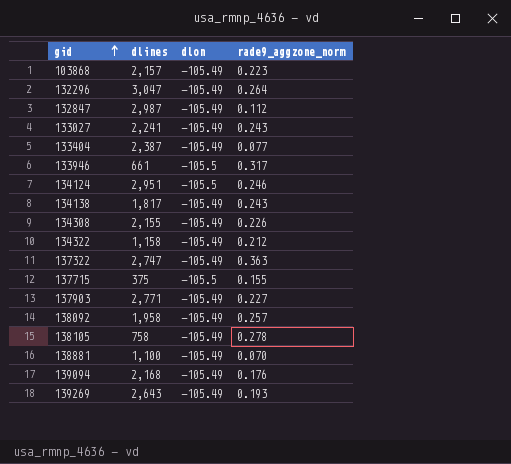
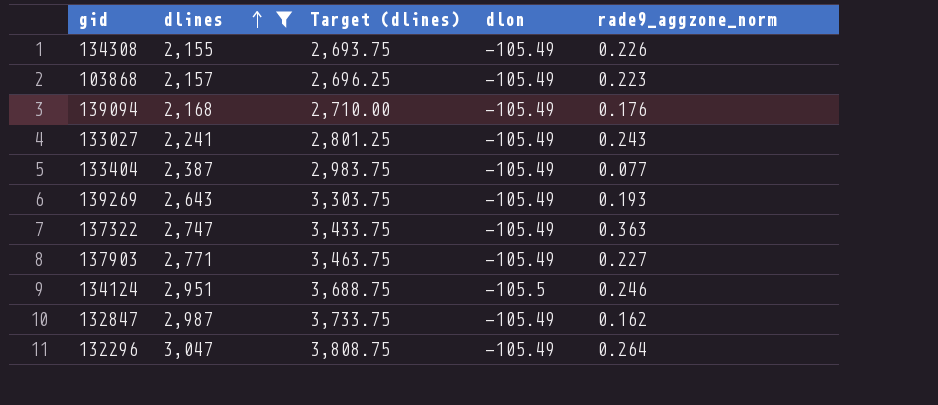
filter: none -> dlines >= 2,155
row order: gid ascending -> dlines ascending
column Target (dlines) | formula: none -> [dlines] * 1.25
132847 | rade9_aggzone_norm: 0.112 -> 0.162

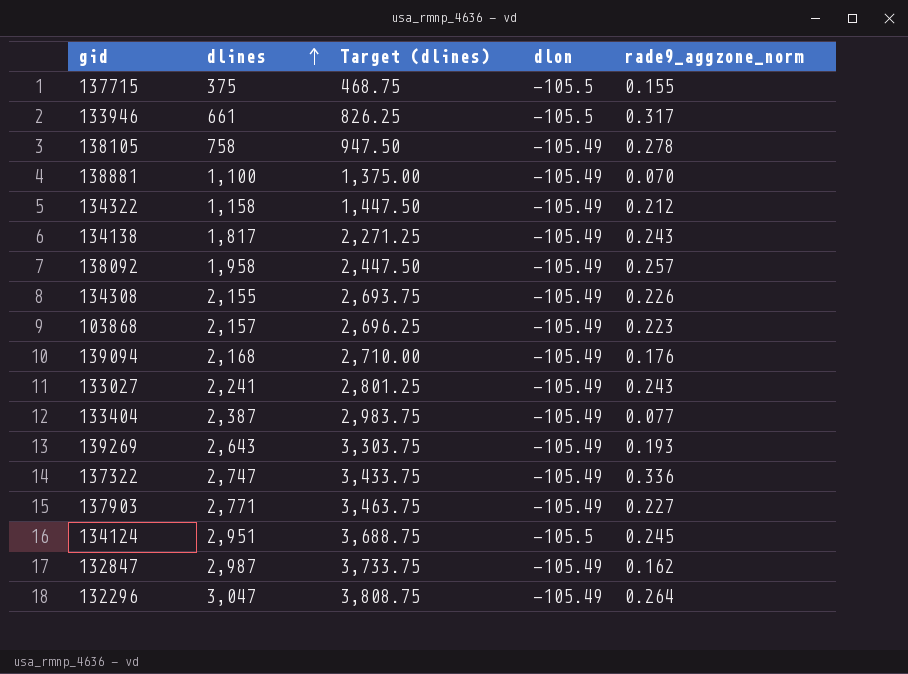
filter: dlines >= 2,155 -> none
137322 | rade9_aggzone_norm: 0.363 -> 0.336
134124 | rade9_aggzone_norm: 0.246 -> 0.245

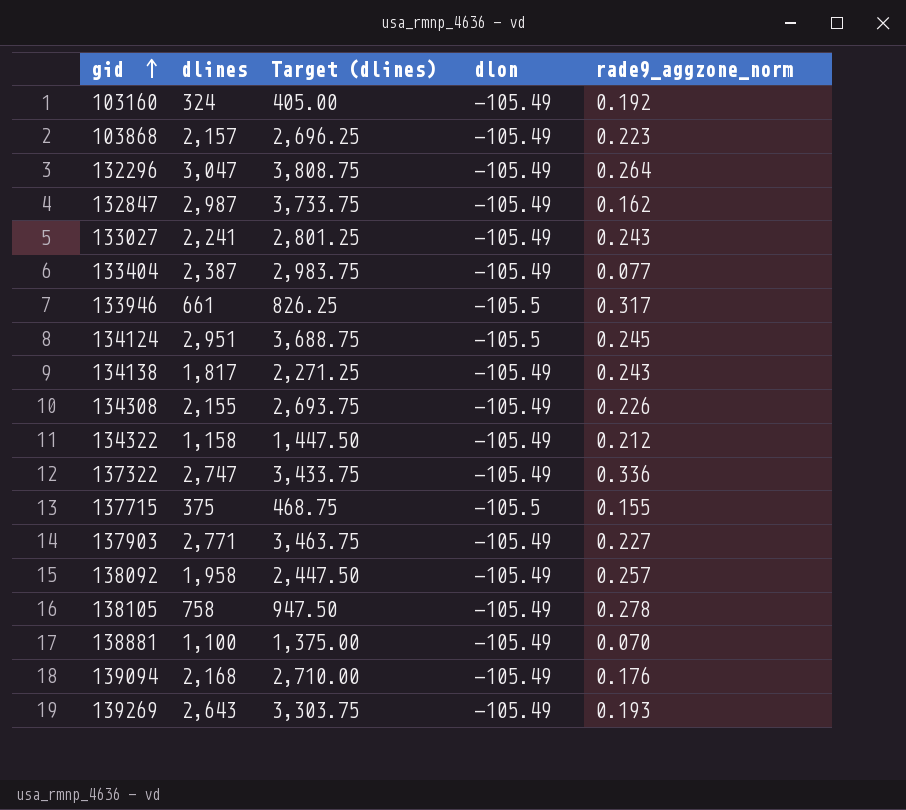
row order: dlines ascending -> gid ascending
row 103160: none -> 324 | 405.00 | -105.49 | 0.192

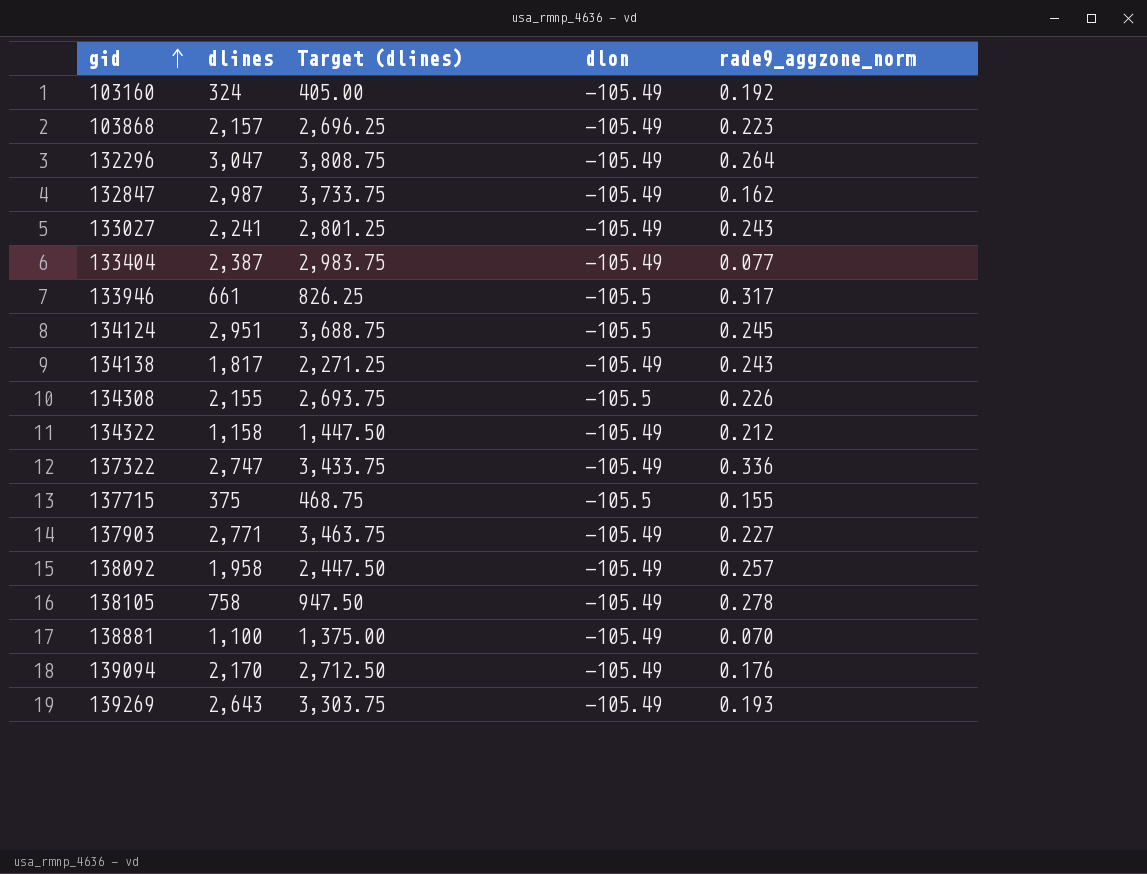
134308 | dlon: -105.49 -> -105.5
139094 | dlines: 2,168 -> 2,170
139094 | Target (dlines): 2,710.00 -> 2,712.50

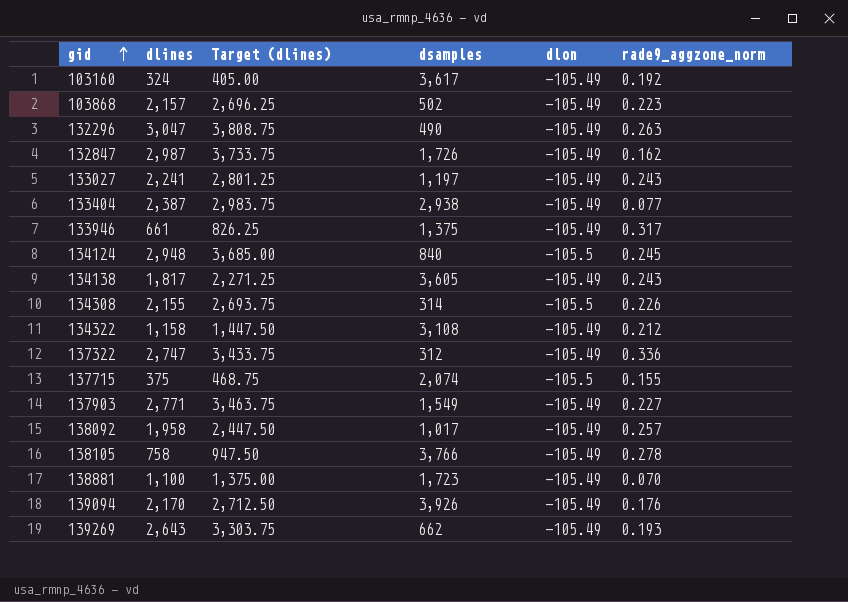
column dsamples | position: none -> 4
132296 | rade9_aggzone_norm: 0.264 -> 0.263
133946 | dlon: -105.5 -> -105.49
134124 | dlines: 2,951 -> 2,948
134124 | Target (dlines): 3,688.75 -> 3,685.00

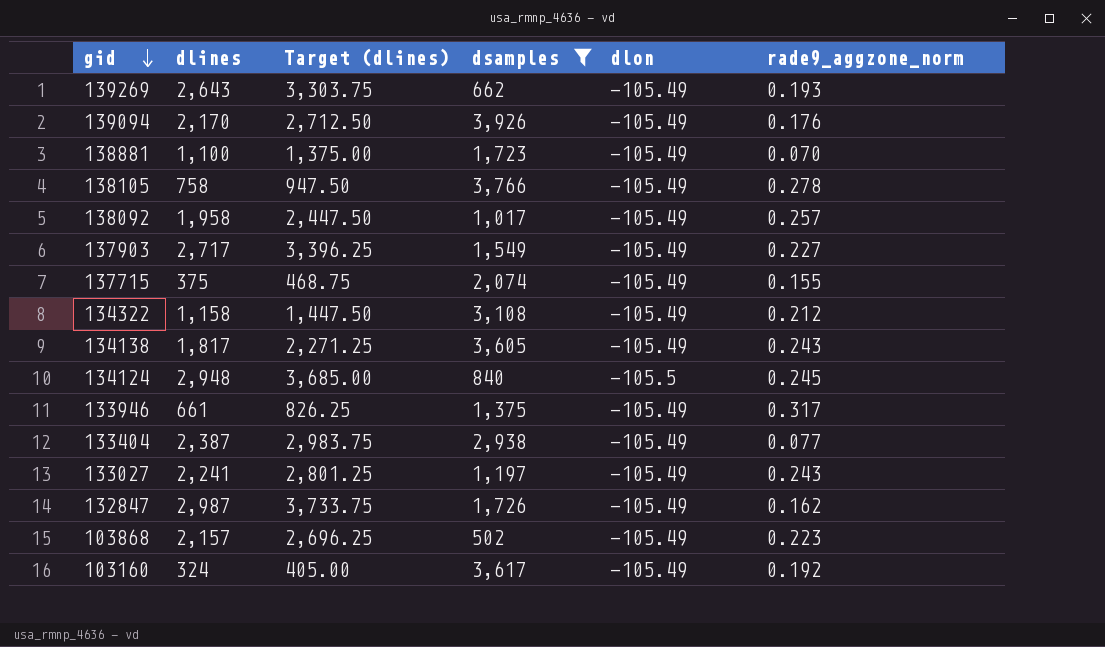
filter: none -> dsamples >= 502
row order: gid ascending -> gid descending
137903 | dlines: 2,771 -> 2,717
137903 | Target (dlines): 3,463.75 -> 3,396.25
137715 | dlon: -105.5 -> -105.49

